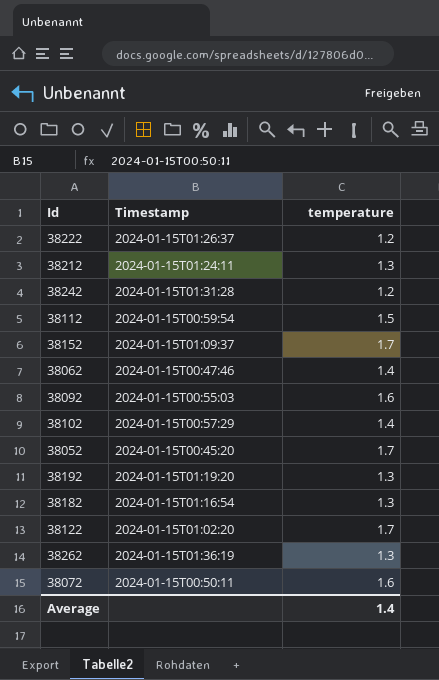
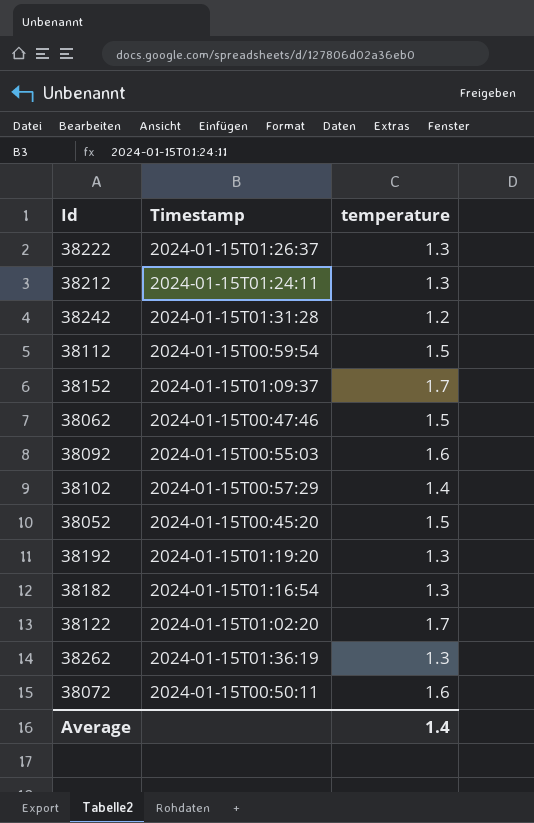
38222 | temperature: 1.2 -> 1.3
38062 | temperature: 1.4 -> 1.5
38052 | temperature: 1.7 -> 1.5

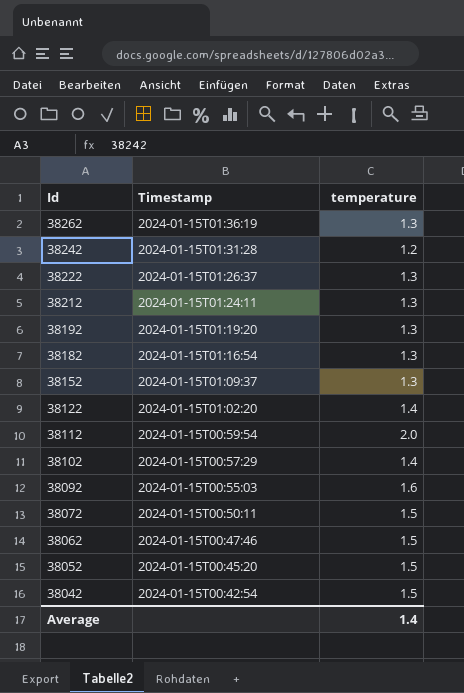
row order: none -> Id descending
38152 | temperature: 1.7 -> 1.3
38122 | temperature: 1.7 -> 1.4
38112 | temperature: 1.5 -> 2.0
38072 | temperature: 1.6 -> 1.5
row 38042: none -> 2024-01-15T00:42:54 | 1.5

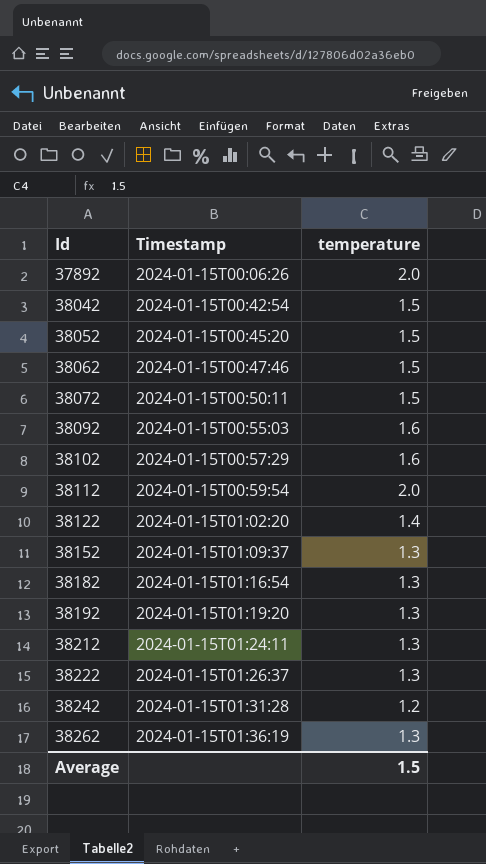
row order: Id descending -> Id ascending
row 37892: none -> 2024-01-15T00:06:26 | 2.0
38102 | temperature: 1.4 -> 1.6
Average | temperature: 1.4 -> 1.5

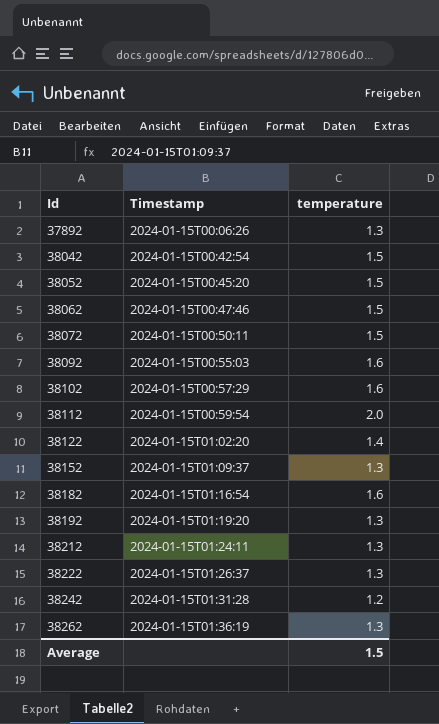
37892 | temperature: 2.0 -> 1.3
38182 | temperature: 1.3 -> 1.6

